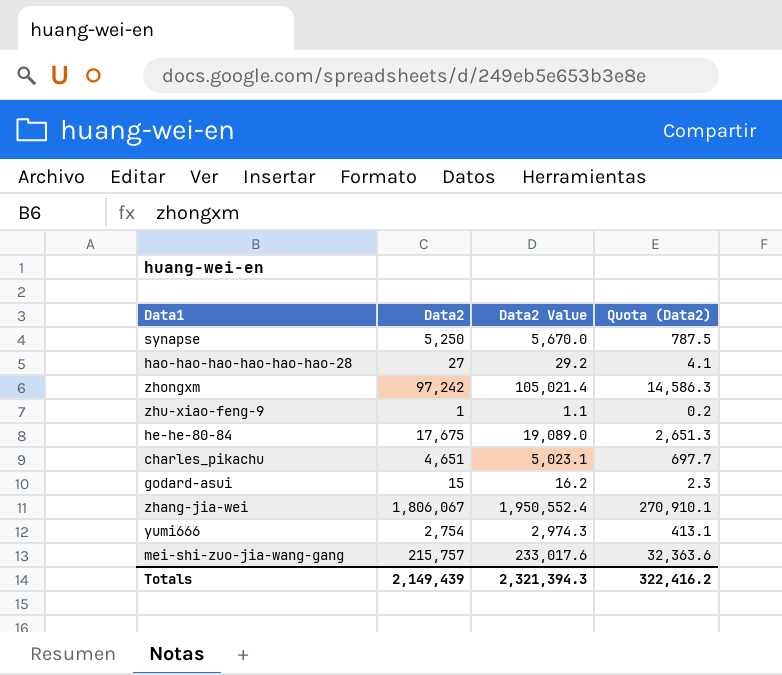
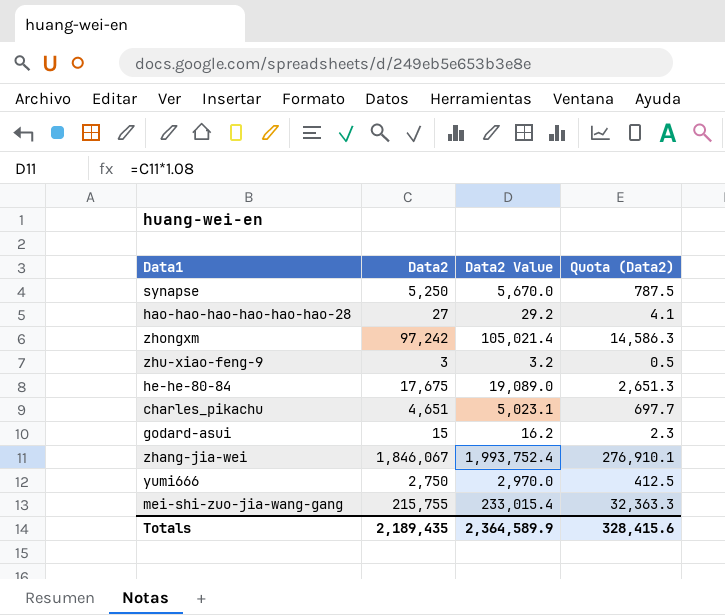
zhu-xiao-feng-9 | Data2: 1 -> 3
zhu-xiao-feng-9 | Data2 Value: 1.1 -> 3.2
zhu-xiao-feng-9 | Quota (Data2): 0.2 -> 0.5
zhang-jia-wei | Data2: 1,806,067 -> 1,846,067
zhang-jia-wei | Data2 Value: 1,950,552.4 -> 1,993,752.4
zhang-jia-wei | Quota (Data2): 270,910.1 -> 276,910.1
yumi666 | Data2: 2,754 -> 2,750
yumi666 | Data2 Value: 2,974.3 -> 2,970.0
yumi666 | Quota (Data2): 413.1 -> 412.5
mei-shi-zuo-jia-wang-gang | Data2: 215,757 -> 215,755
mei-shi-zuo-jia-wang-gang | Data2 Value: 233,017.6 -> 233,015.4
mei-shi-zuo-jia-wang-gang | Quota (Data2): 32,363.6 -> 32,363.3
Totals | Data2: 2,149,439 -> 2,189,435
Totals | Data2 Value: 2,321,394.3 -> 2,364,589.9
Totals | Quota (Data2): 322,416.2 -> 328,415.6

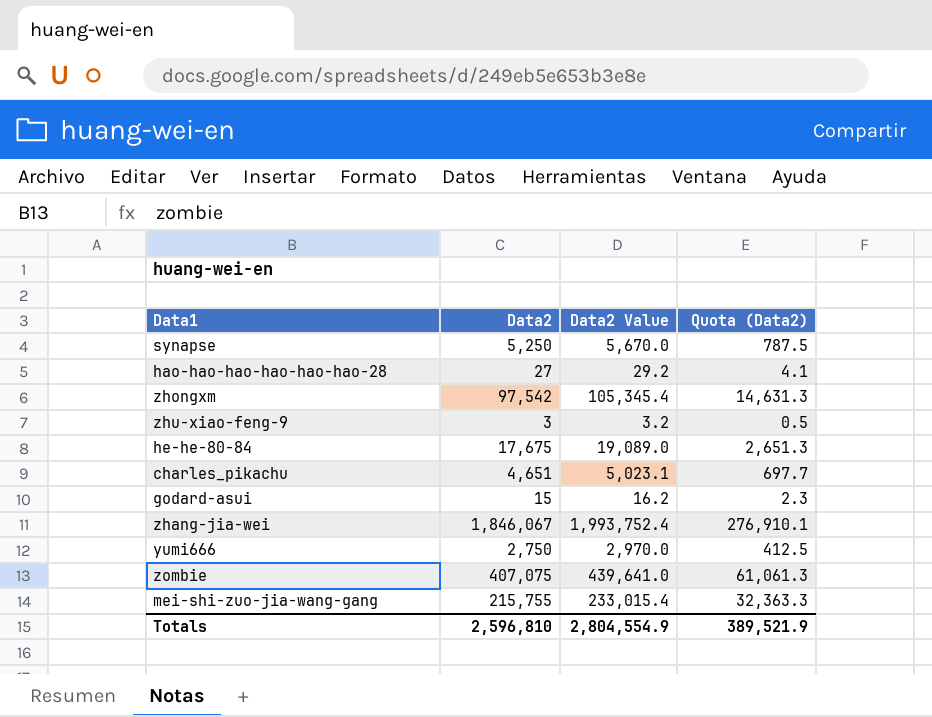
zhongxm | Data2: 97,242 -> 97,542
zhongxm | Data2 Value: 105,021.4 -> 105,345.4
zhongxm | Quota (Data2): 14,586.3 -> 14,631.3
row zombie: none -> 407,075 | 439,641.0 | 61,061.3
Totals | Data2: 2,189,435 -> 2,596,810
Totals | Data2 Value: 2,364,589.9 -> 2,804,554.9
Totals | Quota (Data2): 328,415.6 -> 389,521.9

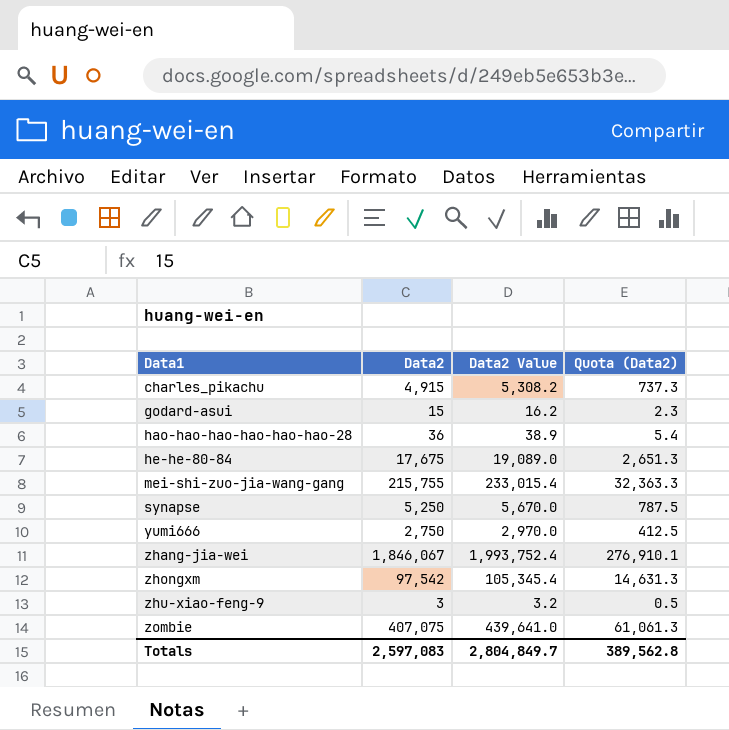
row order: none -> Data1 ascending
charles_pikachu | Data2: 4,651 -> 4,915
charles_pikachu | Data2 Value: 5,023.1 -> 5,308.2
charles_pikachu | Quota (Data2): 697.7 -> 737.3
hao-hao-hao-hao-hao-hao-28 | Data2: 27 -> 36
hao-hao-hao-hao-hao-hao-28 | Data2 Value: 29.2 -> 38.9
hao-hao-hao-hao-hao-hao-28 | Quota (Data2): 4.1 -> 5.4
Totals | Data2: 2,596,810 -> 2,597,083
Totals | Data2 Value: 2,804,554.9 -> 2,804,849.7
Totals | Quota (Data2): 389,521.9 -> 389,562.8

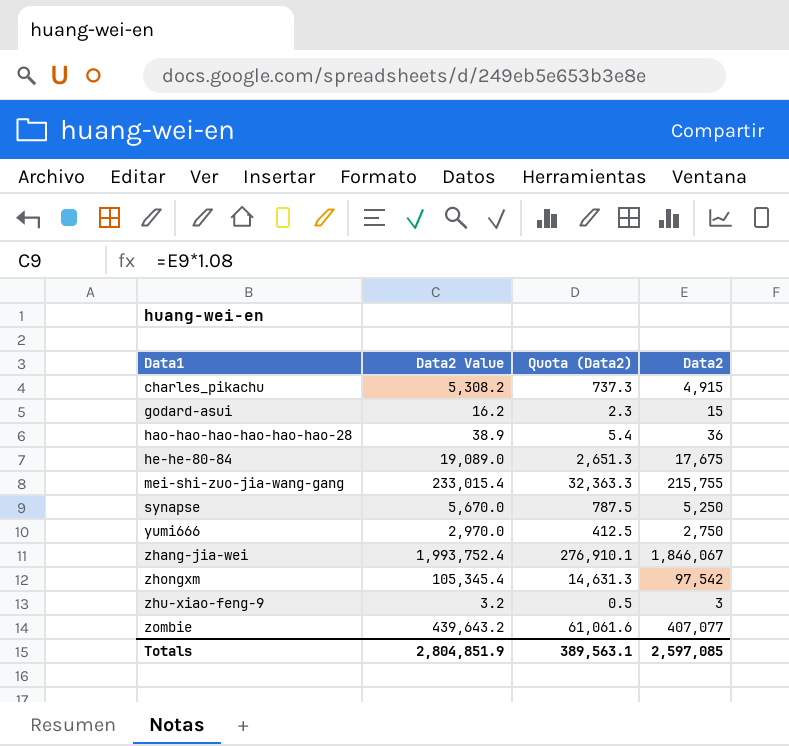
column Data2 | position: 2 -> 4
zombie | Data2 Value: 439,641.0 -> 439,643.2
zombie | Quota (Data2): 61,061.3 -> 61,061.6
zombie | Data2: 407,075 -> 407,077
Totals | Data2 Value: 2,804,849.7 -> 2,804,851.9
Totals | Quota (Data2): 389,562.8 -> 389,563.1
Totals | Data2: 2,597,083 -> 2,597,085

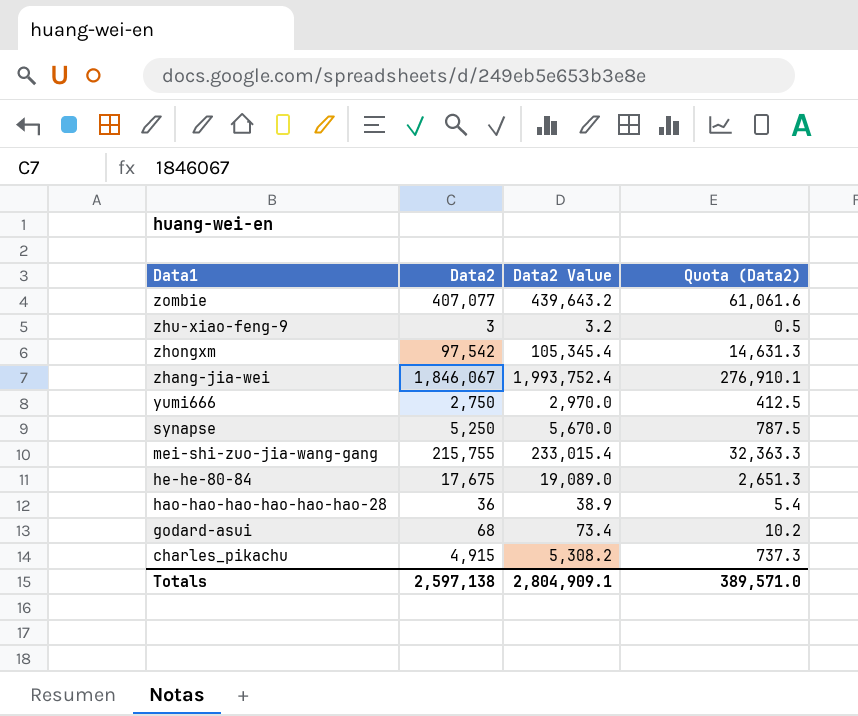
row order: Data1 ascending -> Data1 descending
column Data2 | position: 4 -> 2
godard-asui | Data2: 15 -> 68
godard-asui | Data2 Value: 16.2 -> 73.4
godard-asui | Quota (Data2): 2.3 -> 10.2
Totals | Data2: 2,597,085 -> 2,597,138
Totals | Data2 Value: 2,804,851.9 -> 2,804,909.1
Totals | Quota (Data2): 389,563.1 -> 389,571.0

